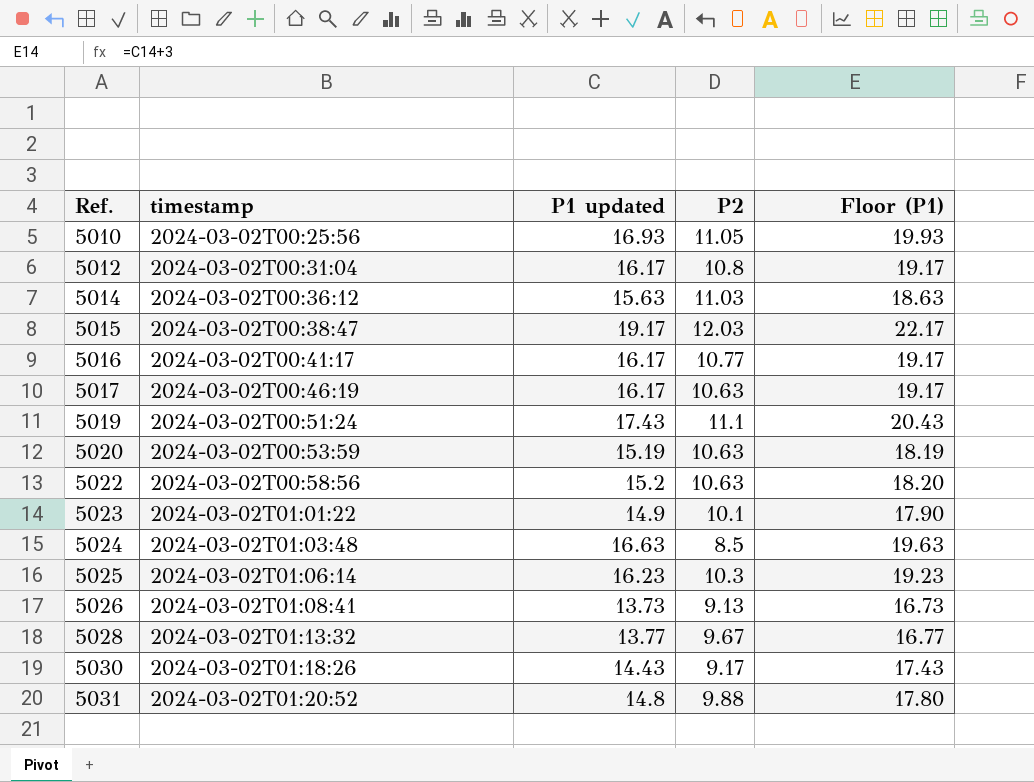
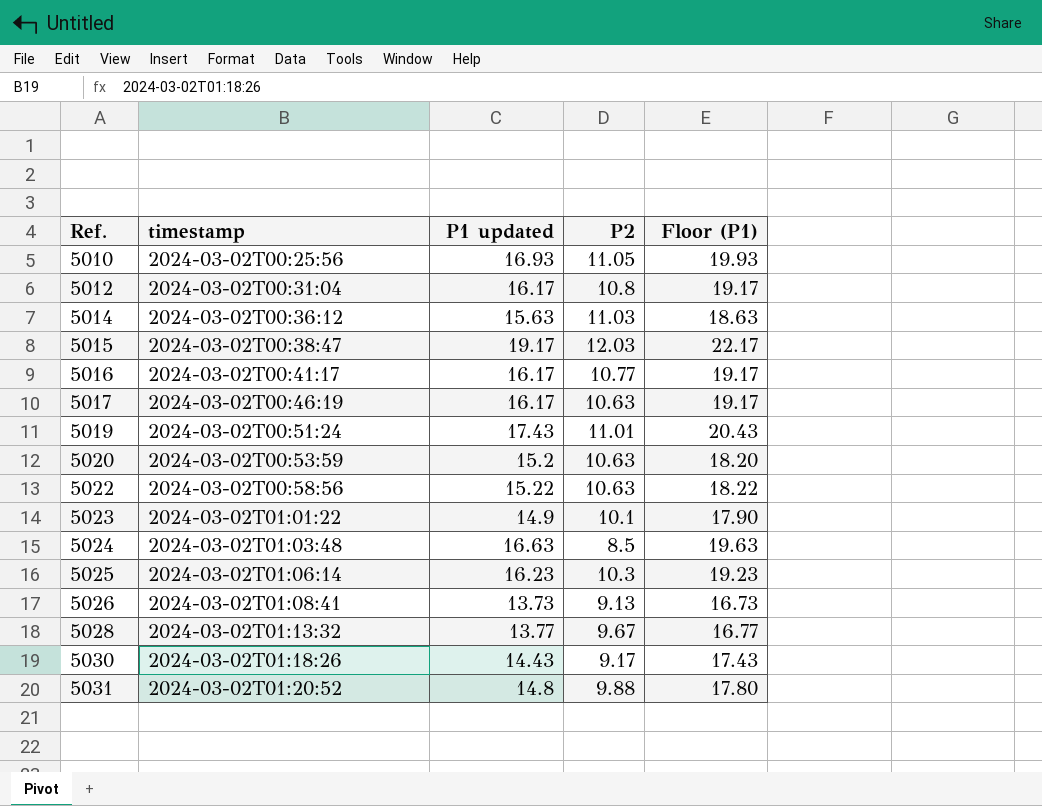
5019 | P2: 11.1 -> 11.01
5020 | P1 updated: 15.19 -> 15.2
5020 | Floor (P1): 18.19 -> 18.20
5022 | P1 updated: 15.2 -> 15.22
5022 | Floor (P1): 18.20 -> 18.22

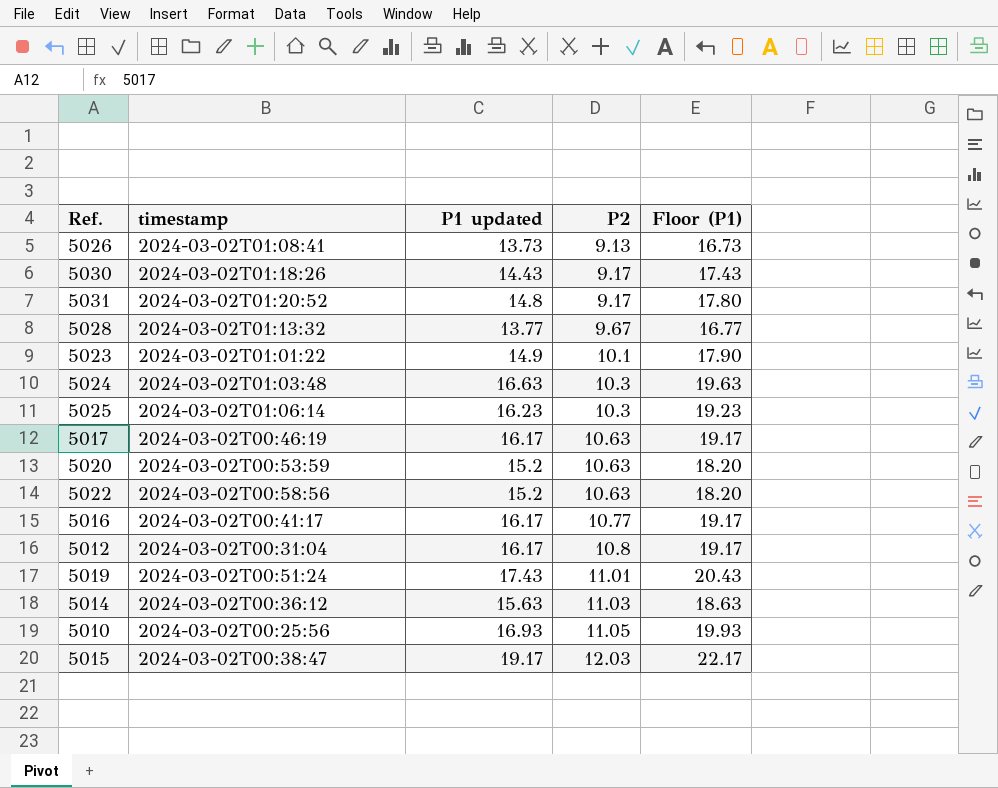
row order: Ref. ascending -> P2 ascending
5031 | P2: 9.88 -> 9.17
5024 | P2: 8.5 -> 10.3
5022 | P1 updated: 15.22 -> 15.2
5022 | Floor (P1): 18.22 -> 18.20

